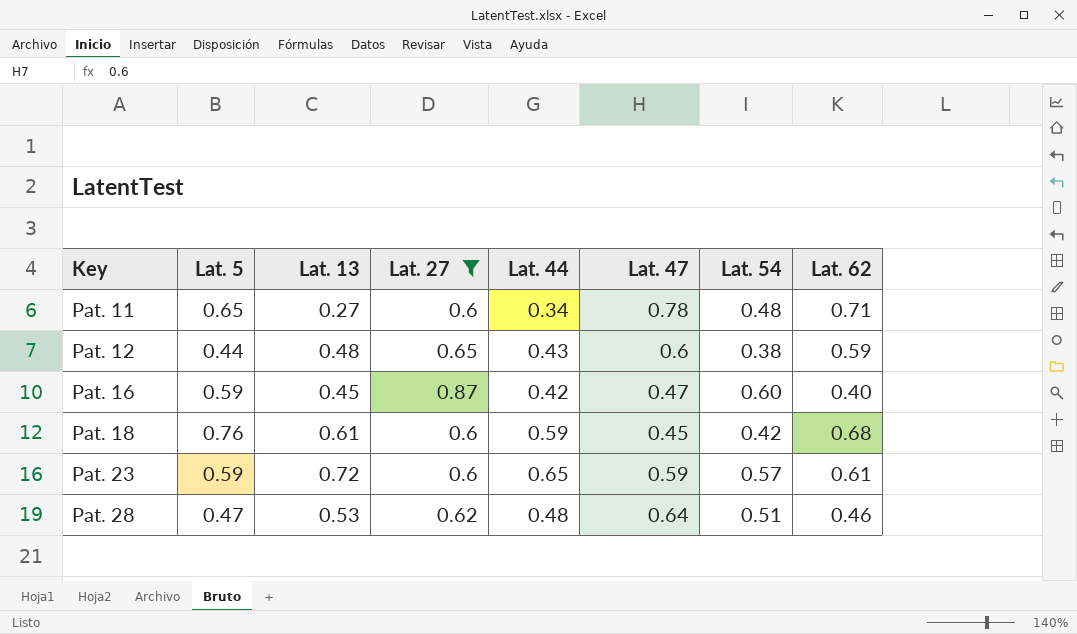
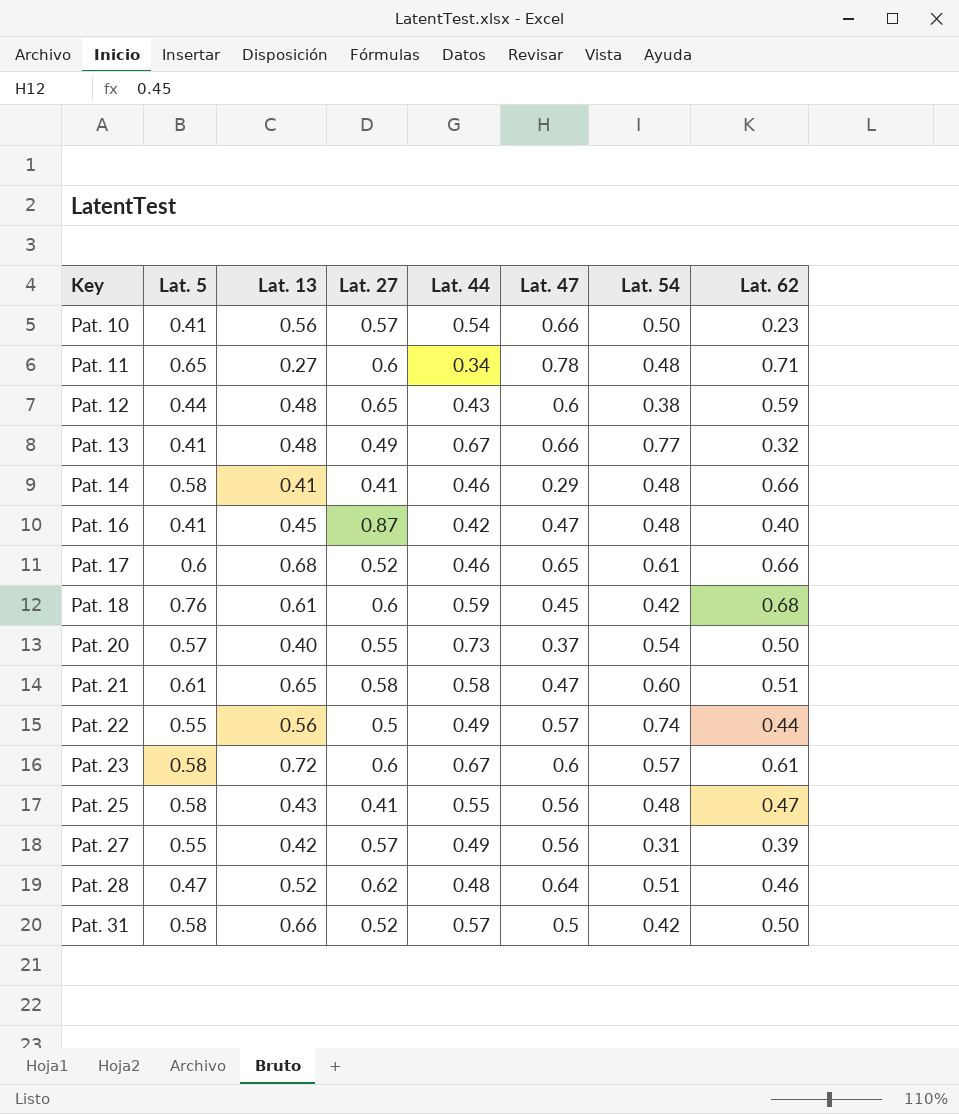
filter: Lat. 27 >= 0.6 -> none
Pat. 16 | Lat. 5: 0.59 -> 0.41
Pat. 16 | Lat. 54: 0.60 -> 0.48
Pat. 23 | Lat. 5: 0.59 -> 0.58
Pat. 23 | Lat. 44: 0.65 -> 0.67
Pat. 23 | Lat. 47: 0.59 -> 0.6
Pat. 28 | Lat. 13: 0.53 -> 0.52

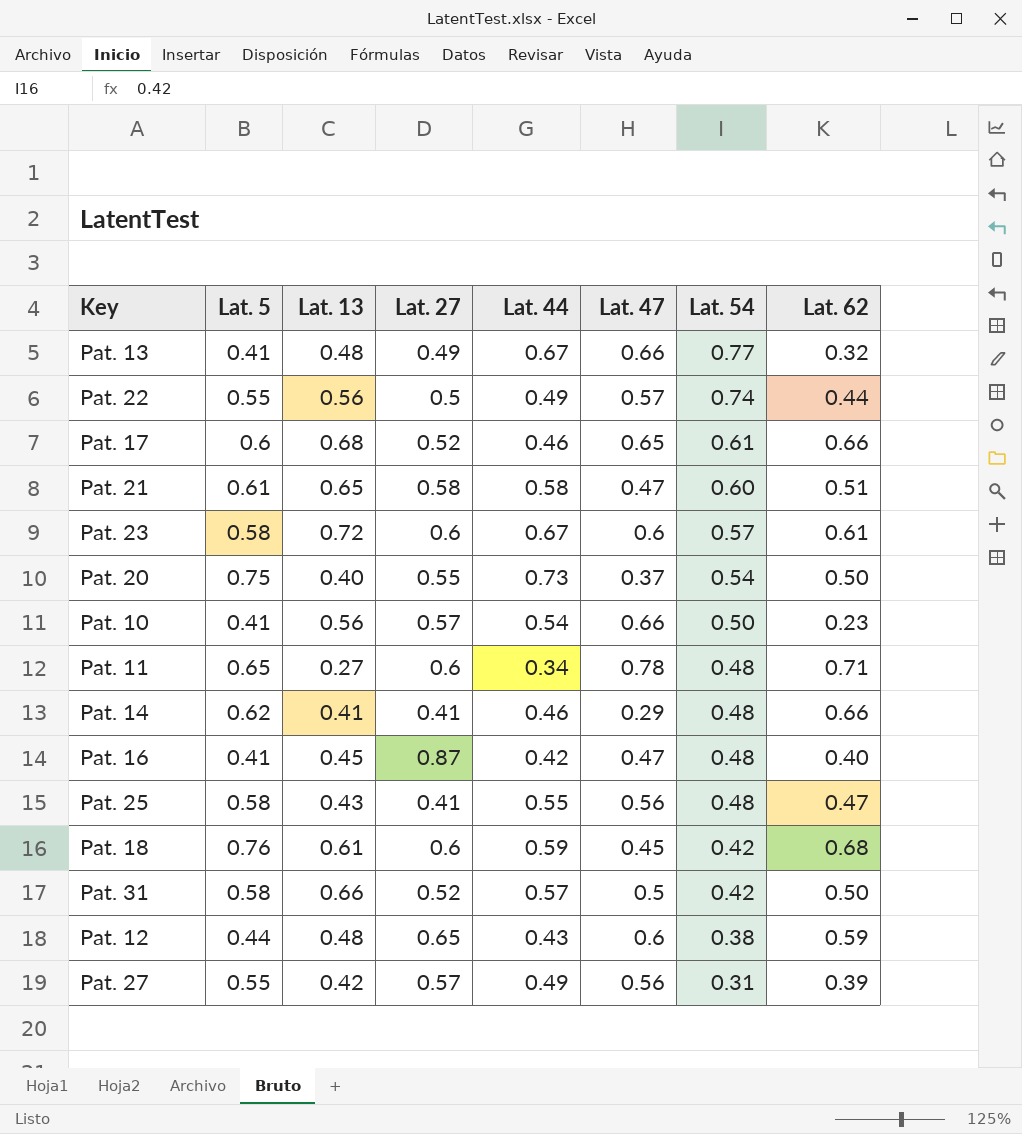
row order: Key ascending -> Lat. 54 descending
row Pat. 28: 0.47 | 0.52 | 0.62 | 0.48 | 0.64 | 0.51 | 0.46 -> none
Pat. 20 | Lat. 5: 0.57 -> 0.75
Pat. 14 | Lat. 5: 0.58 -> 0.62

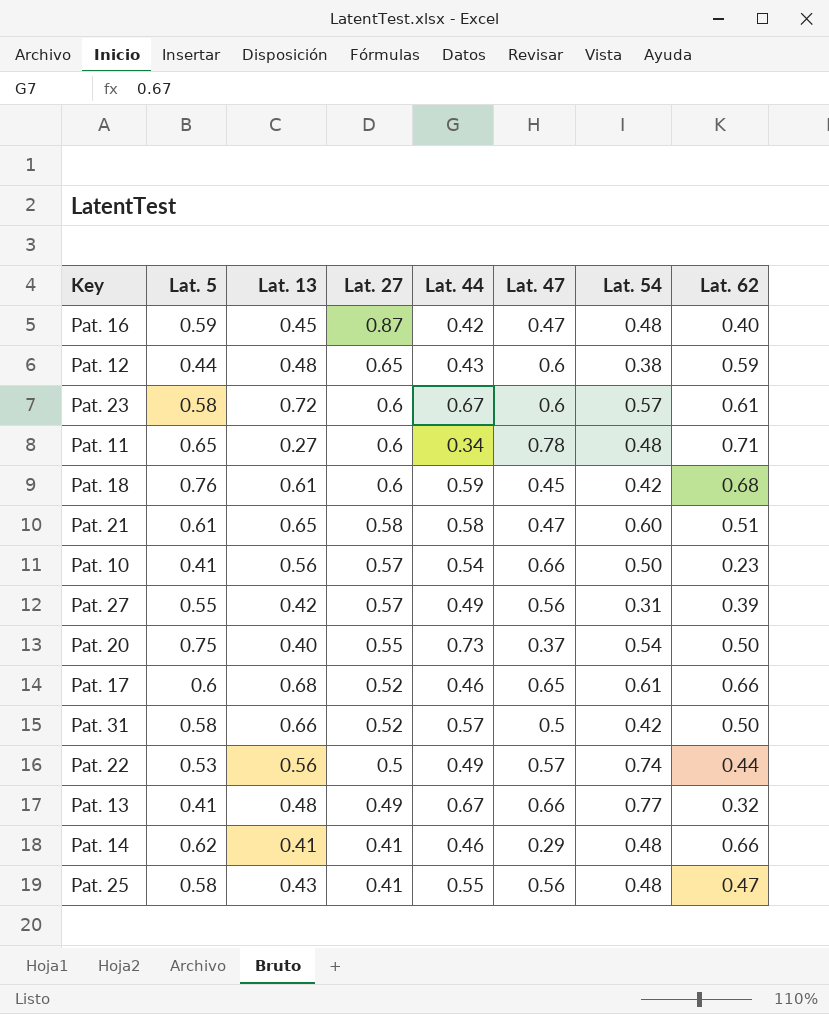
row order: Lat. 54 descending -> Lat. 27 descending
Pat. 16 | Lat. 5: 0.41 -> 0.59
Pat. 22 | Lat. 5: 0.55 -> 0.53

